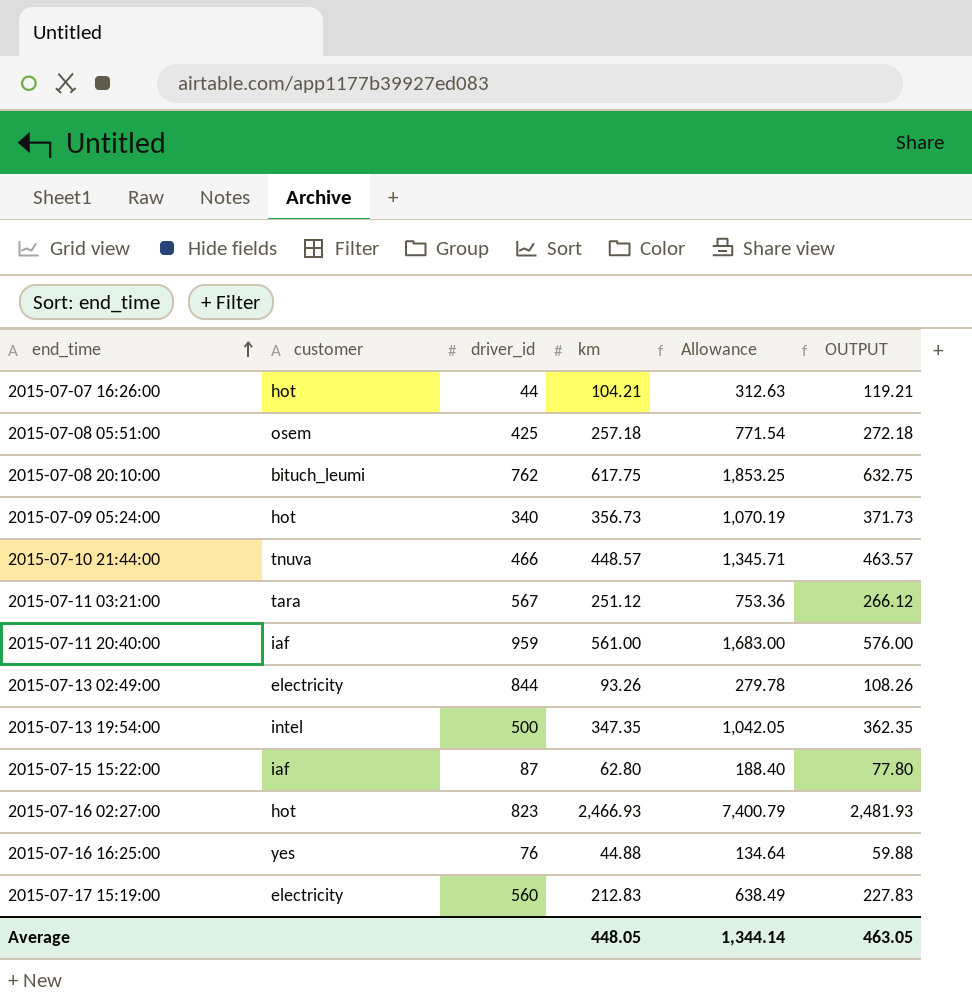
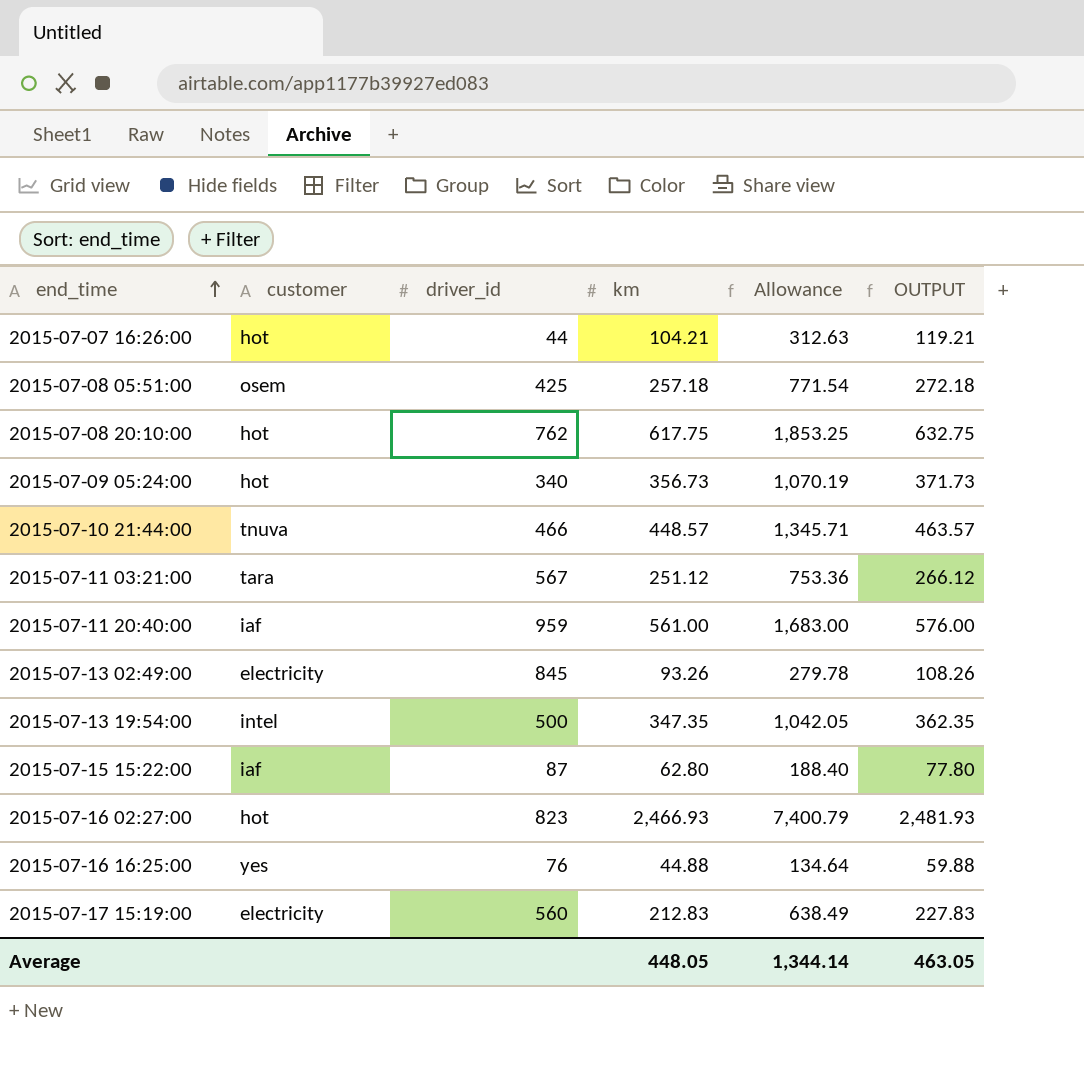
2015-07-08 20:10:00 | customer: bituch_leumi -> hot
2015-07-13 02:49:00 | driver_id: 844 -> 845

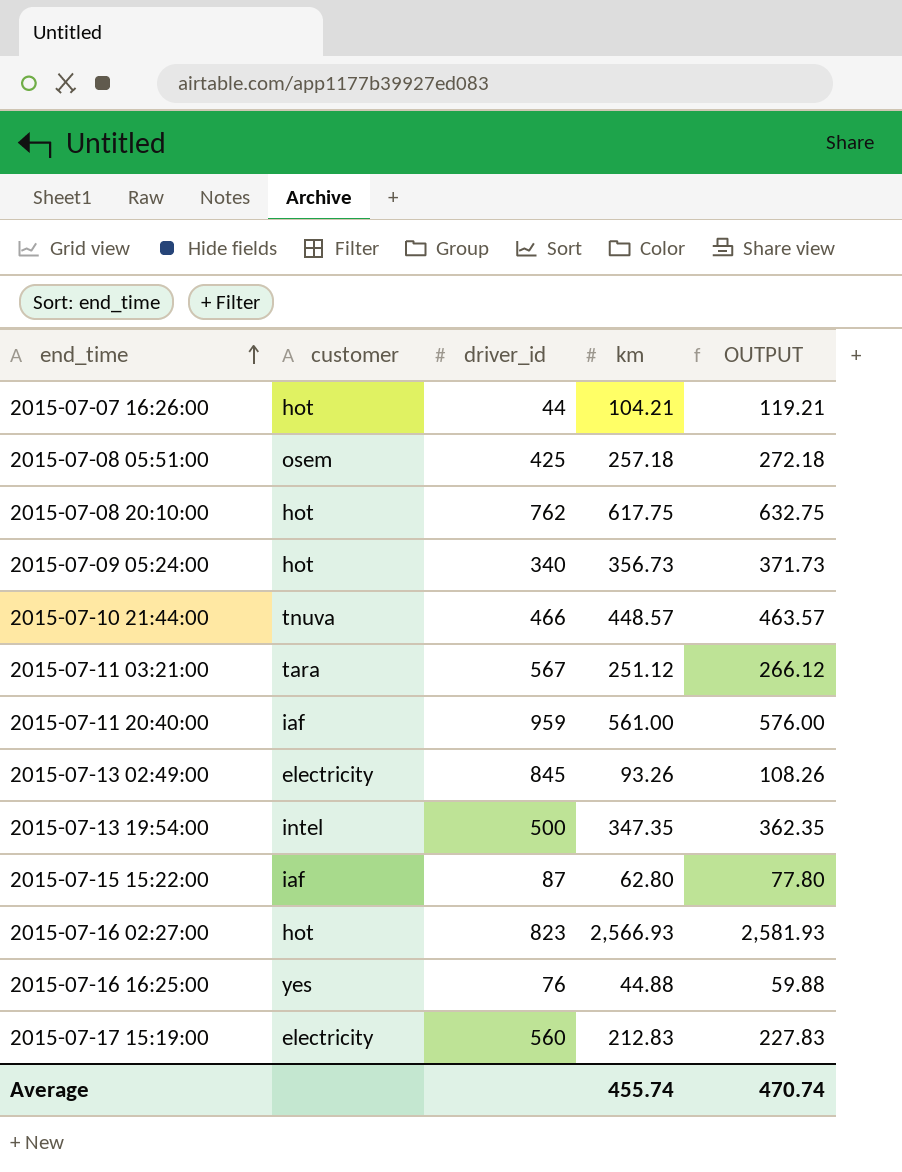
column Allowance | formula: [km] * 3 -> none
2015-07-16 02:27:00 | km: 2,466.93 -> 2,566.93
2015-07-16 02:27:00 | OUTPUT: 2,481.93 -> 2,581.93
Average | km: 448.05 -> 455.74
Average | OUTPUT: 463.05 -> 470.74

